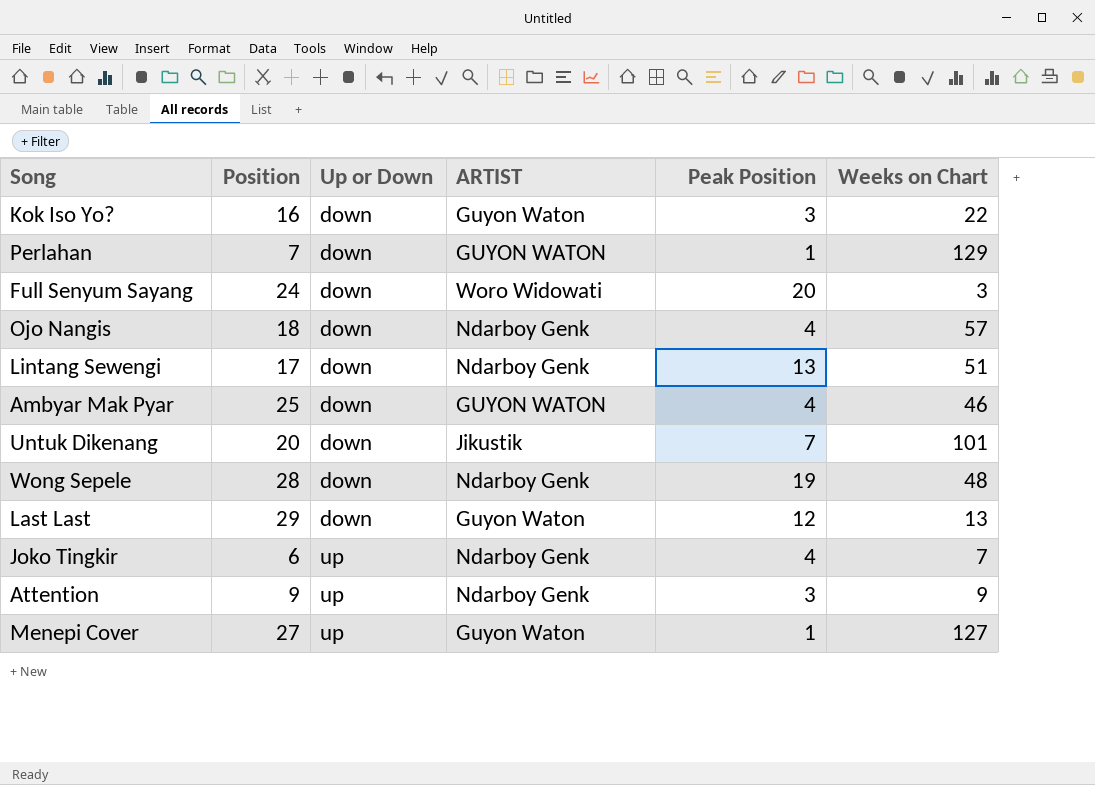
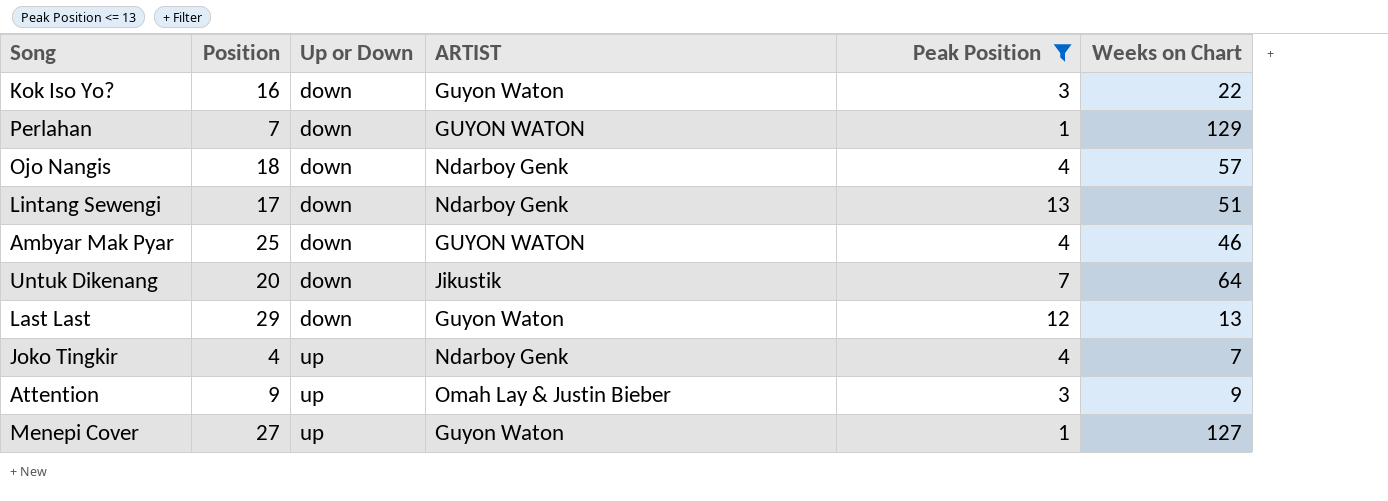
filter: none -> Peak Position <= 13
Untuk Dikenang | Weeks on Chart: 101 -> 64
Joko Tingkir | Position: 6 -> 4
Attention | ARTIST: Ndarboy Genk -> Omah Lay & Justin Bieber

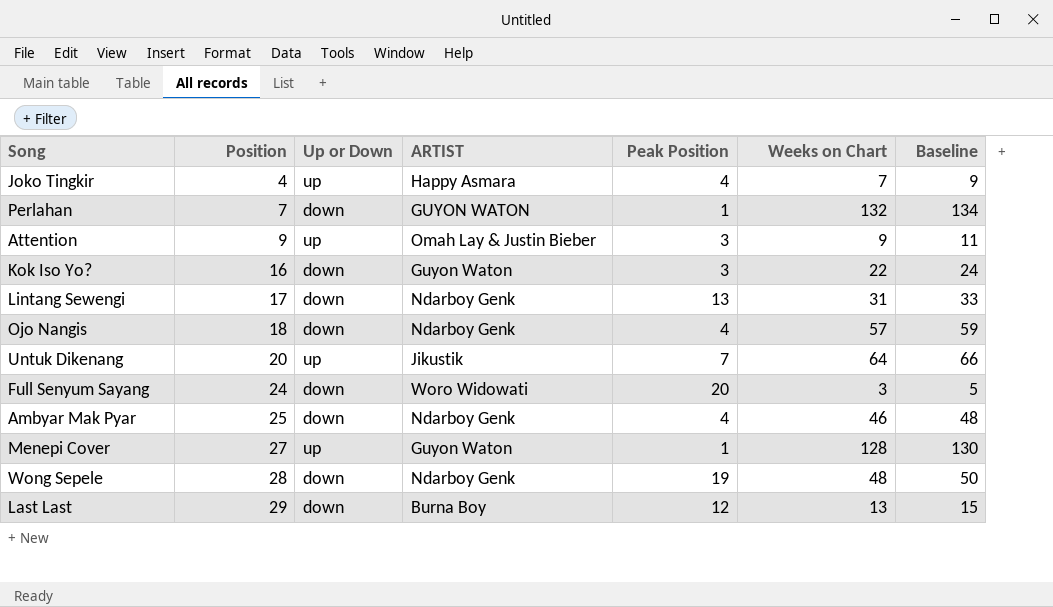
filter: Peak Position <= 13 -> none
row order: Up or Down ascending -> Position ascending
column Baseline | formula: none -> [Weeks on Chart] + 2
Joko Tingkir | ARTIST: Ndarboy Genk -> Happy Asmara
Perlahan | Weeks on Chart: 129 -> 132
Lintang Sewengi | Weeks on Chart: 51 -> 31
Untuk Dikenang | Up or Down: down -> up
Ambyar Mak Pyar | ARTIST: GUYON WATON -> Ndarboy Genk
Menepi Cover | Weeks on Chart: 127 -> 128
Last Last | ARTIST: Guyon Waton -> Burna Boy

